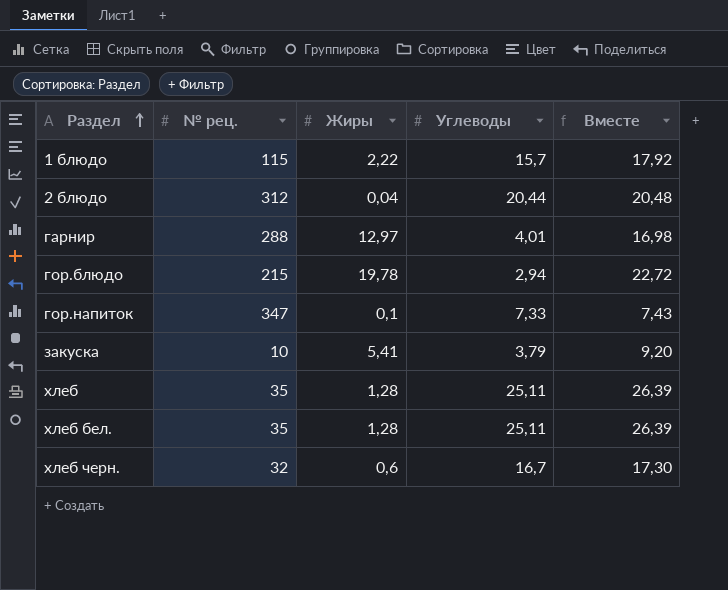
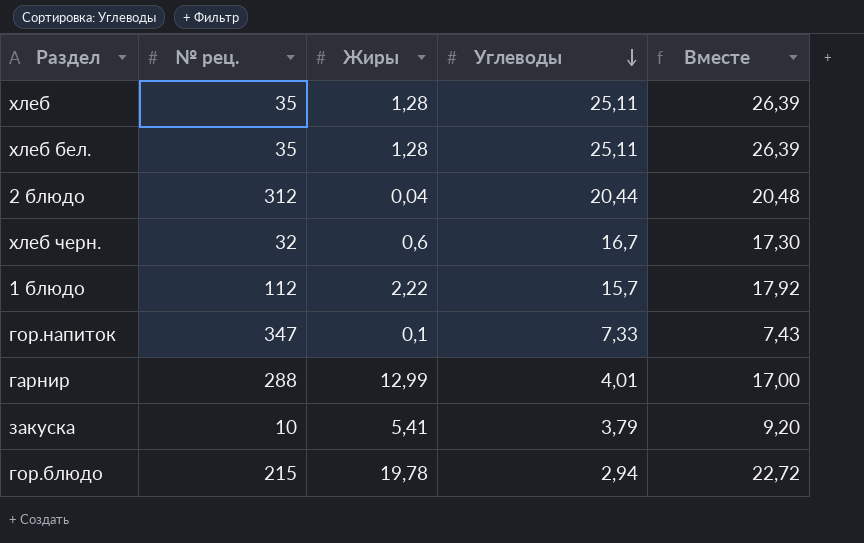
row order: Раздел ascending -> Углеводы descending
1 блюдо | № рец.: 115 -> 112
гарнир | Жиры: 12,97 -> 12,99
гарнир | Вместе: 16,98 -> 17,00

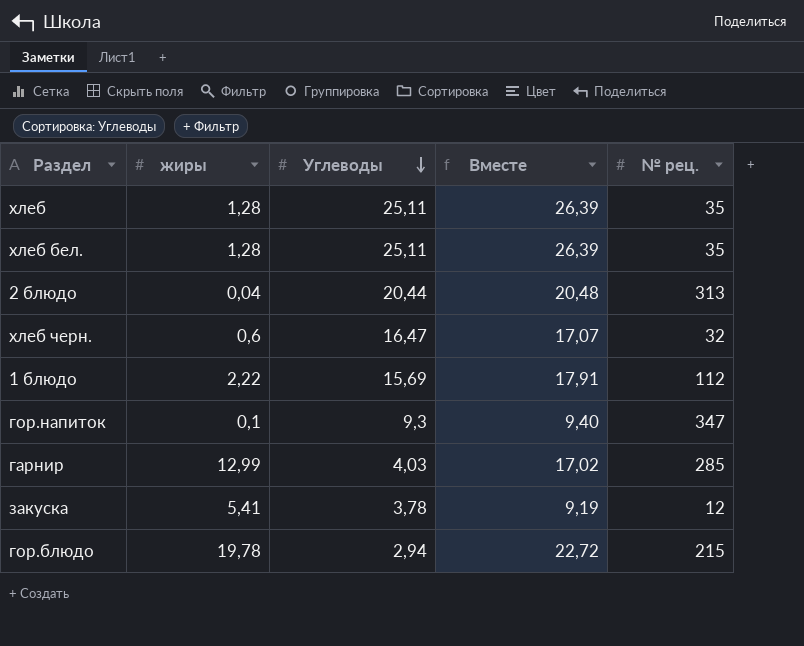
column name: Жиры -> жиры
column № рец. | position: 2 -> 5
2 блюдо | № рец.: 312 -> 313
хлеб черн. | Углеводы: 16,7 -> 16,47
хлеб черн. | Вместе: 17,30 -> 17,07
1 блюдо | Углеводы: 15,7 -> 15,69
1 блюдо | Вместе: 17,92 -> 17,91
гор.напиток | Углеводы: 7,33 -> 9,3
гор.напиток | Вместе: 7,43 -> 9,40
гарнир | Углеводы: 4,01 -> 4,03
гарнир | Вместе: 17,00 -> 17,02
гарнир | № рец.: 288 -> 285
закуска | Углеводы: 3,79 -> 3,78
закуска | Вместе: 9,20 -> 9,19
закуска | № рец.: 10 -> 12

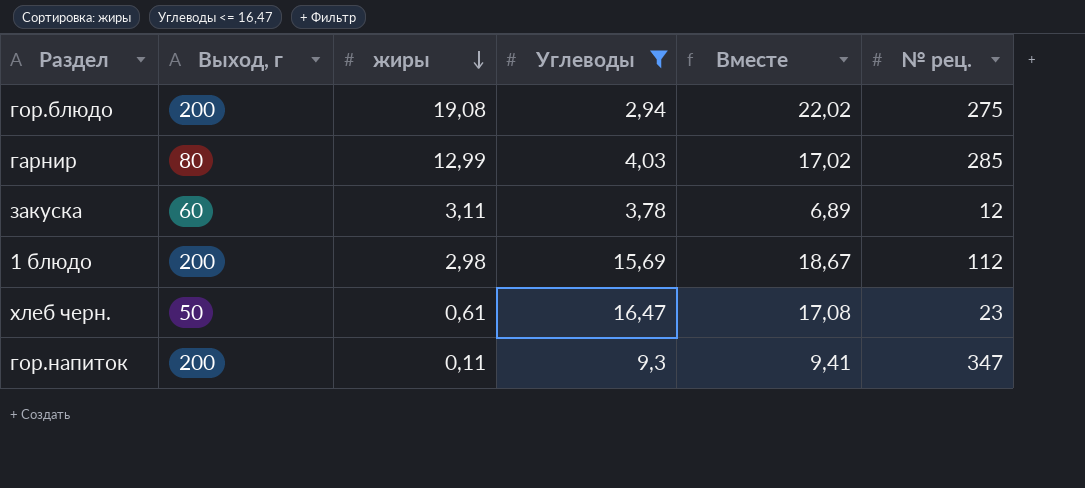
filter: none -> Углеводы <= 16,47
row order: Углеводы descending -> жиры descending
column Выход, г | position: none -> 2
гор.блюдо | жиры: 19,78 -> 19,08
гор.блюдо | Вместе: 22,72 -> 22,02
гор.блюдо | № рец.: 215 -> 275
закуска | жиры: 5,41 -> 3,11
закуска | Вместе: 9,19 -> 6,89
1 блюдо | жиры: 2,22 -> 2,98
1 блюдо | Вместе: 17,91 -> 18,67
хлеб черн. | жиры: 0,6 -> 0,61
хлеб черн. | Вместе: 17,07 -> 17,08
хлеб черн. | № рец.: 32 -> 23
гор.напиток | жиры: 0,1 -> 0,11
гор.напиток | Вместе: 9,40 -> 9,41

